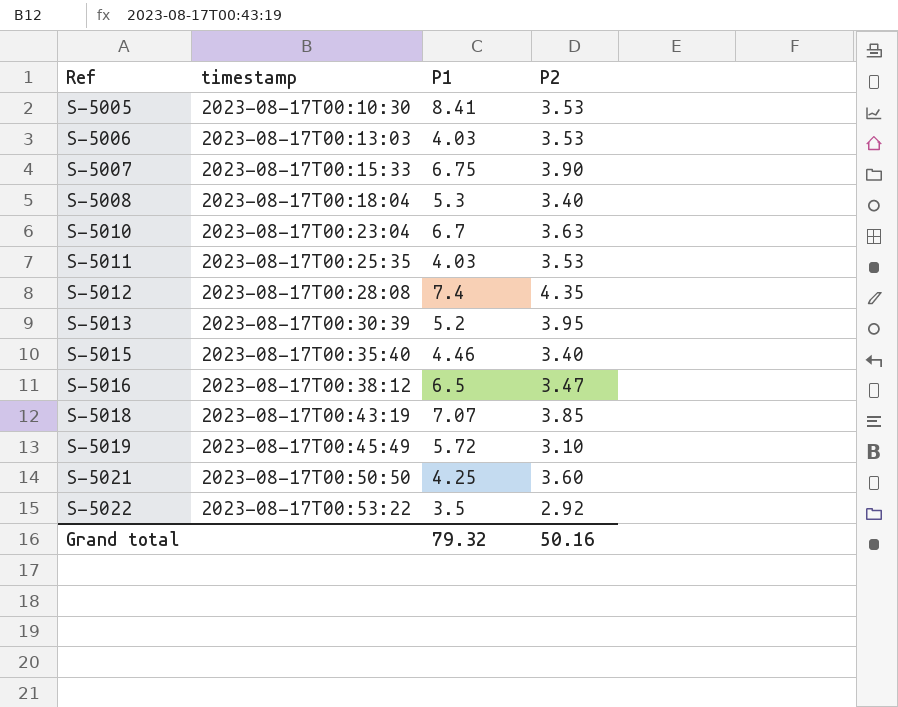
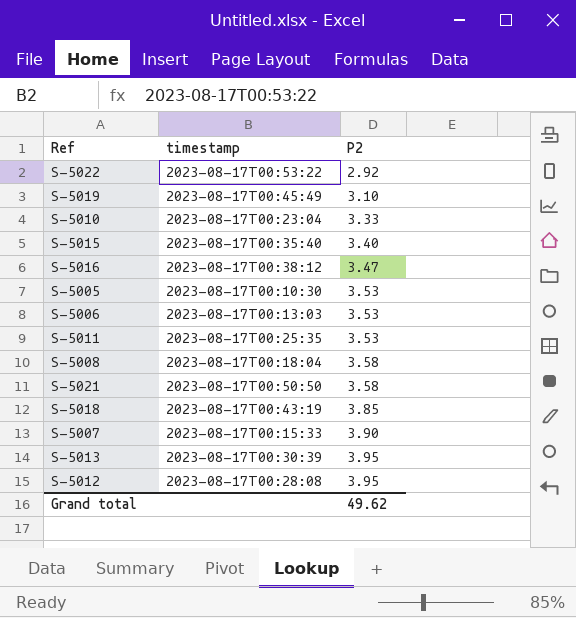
row order: Ref ascending -> P2 ascending
column P1 | position: 3 -> none
S-5010 | P2: 3.63 -> 3.33
S-5008 | P2: 3.40 -> 3.58
S-5021 | P2: 3.60 -> 3.58
S-5012 | P2: 4.35 -> 3.95
Grand total | P2: 50.16 -> 49.62

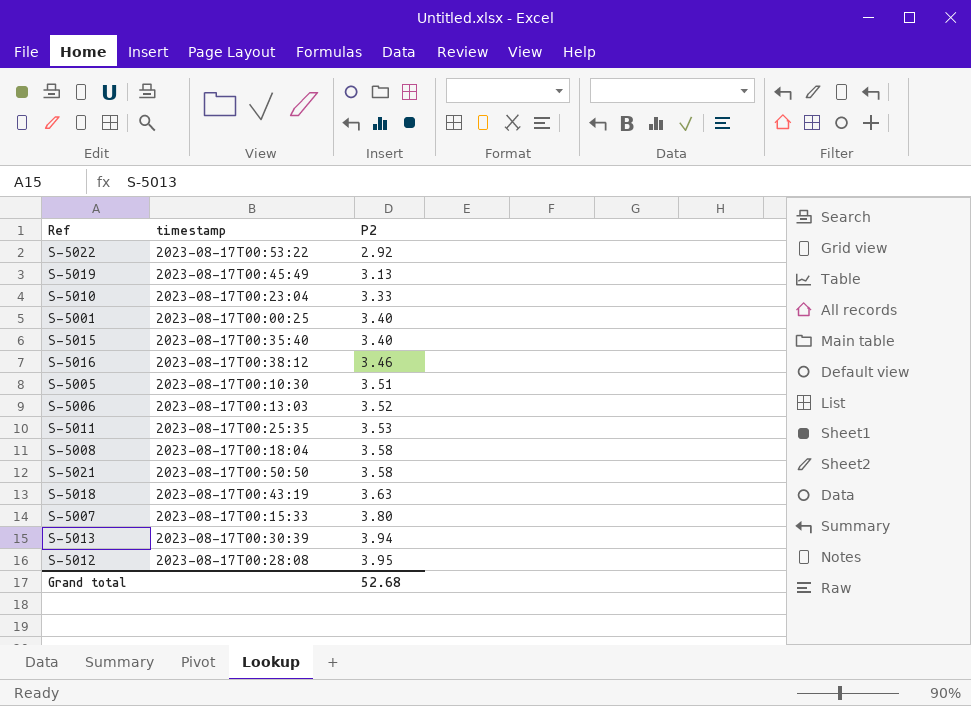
S-5019 | P2: 3.10 -> 3.13
row S-5001: none -> 2023-08-17T00:00:25 | 3.40
S-5016 | P2: 3.47 -> 3.46
S-5005 | P2: 3.53 -> 3.51
S-5006 | P2: 3.53 -> 3.52
S-5018 | P2: 3.85 -> 3.63
S-5007 | P2: 3.90 -> 3.80
S-5013 | P2: 3.95 -> 3.94
Grand total | P2: 49.62 -> 52.68

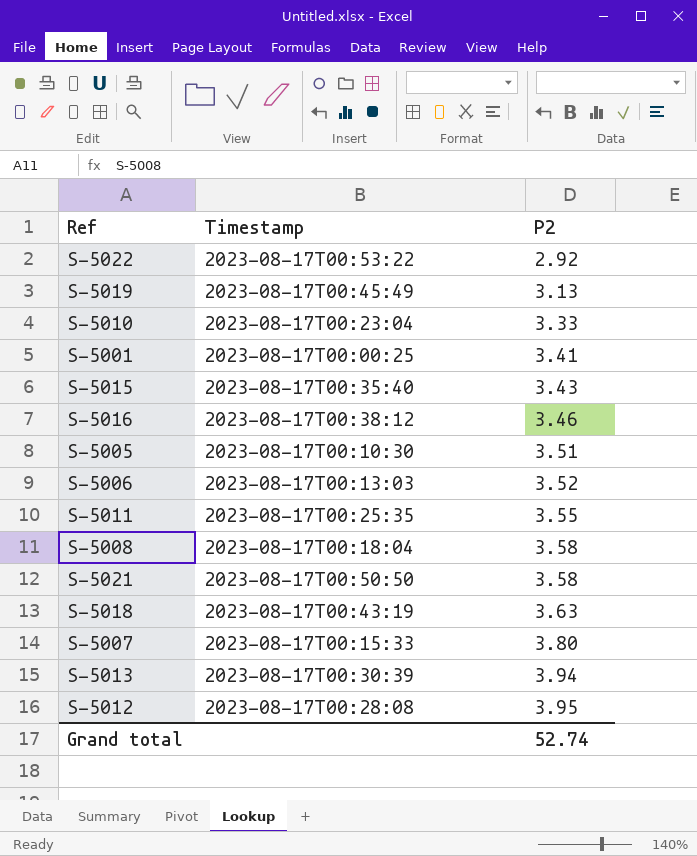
column name: timestamp -> Timestamp
S-5001 | P2: 3.40 -> 3.41
S-5015 | P2: 3.40 -> 3.43
S-5011 | P2: 3.53 -> 3.55
Grand total | P2: 52.68 -> 52.74

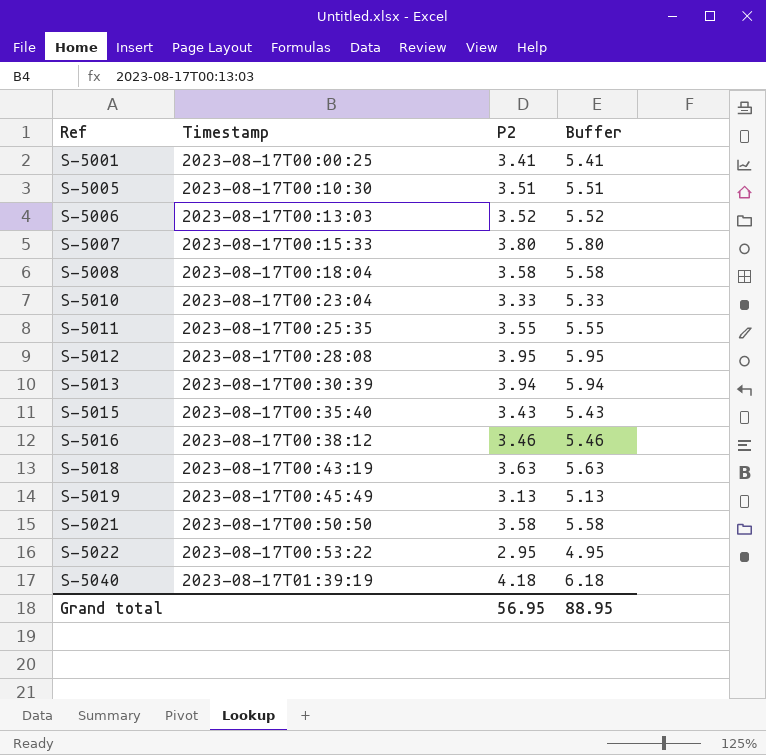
row order: P2 ascending -> Ref ascending
column Buffer | formula: none -> [P2] + 2
S-5022 | P2: 2.92 -> 2.95
row S-5040: none -> 2023-08-17T01:39:19 | 4.18 | 6.18
Grand total | P2: 52.74 -> 56.95

